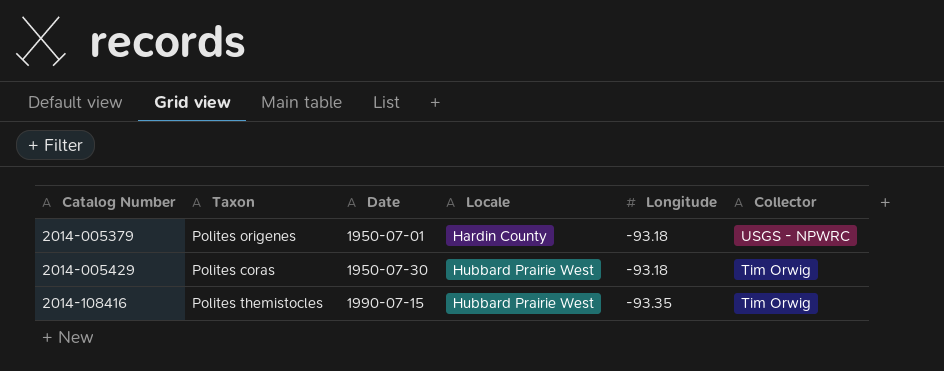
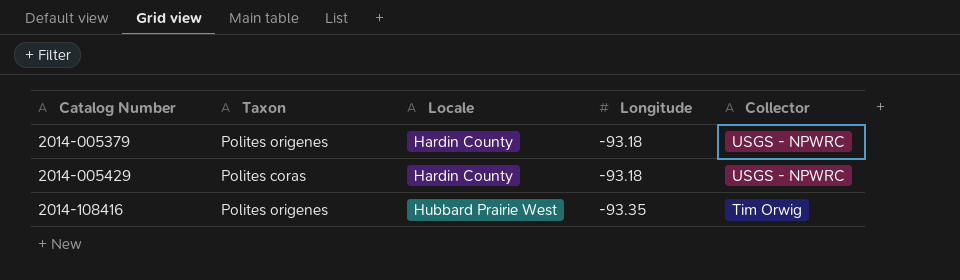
column Date | position: 3 -> none
2014-005429 | Locale: Hubbard Prairie West -> Hardin County
2014-005429 | Collector: Tim Orwig -> USGS - NPWRC
2014-108416 | Taxon: Polites themistocles -> Polites origenes

